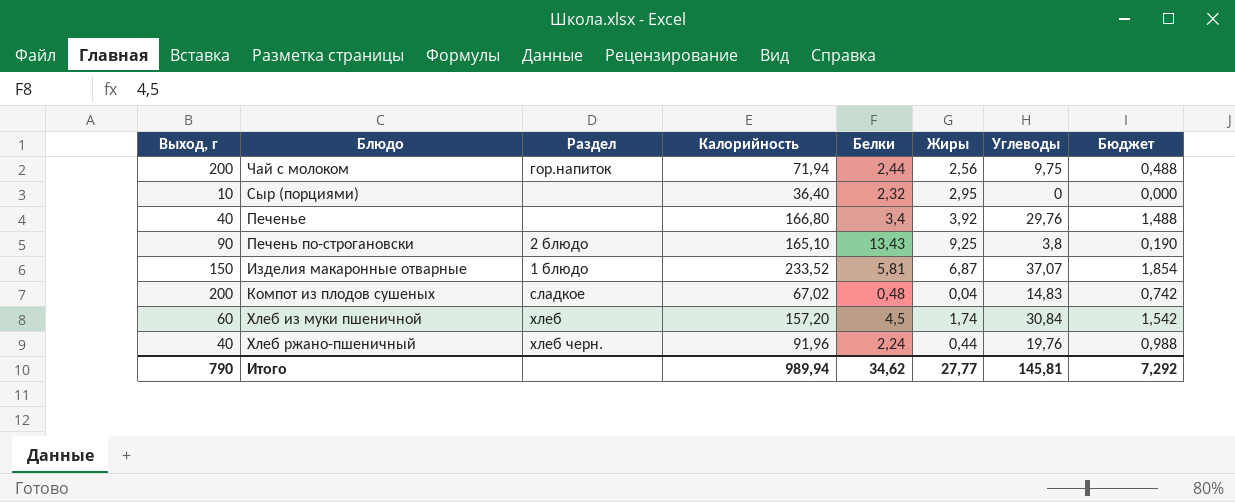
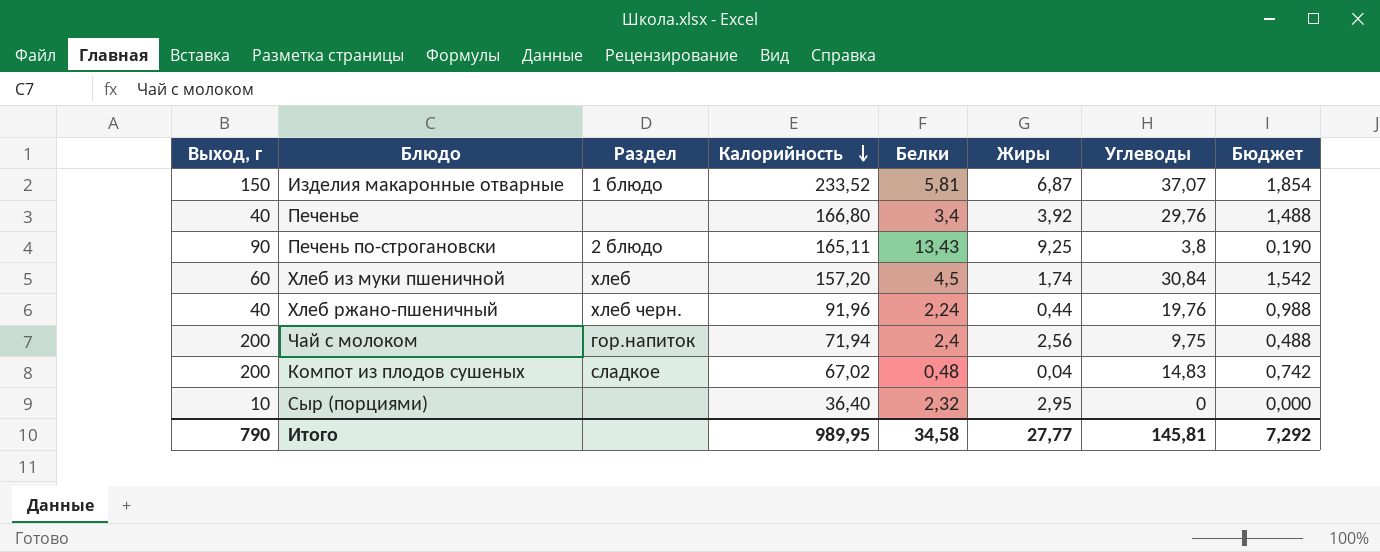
row order: none -> Калорийность descending
Печень по-строгановски | Калорийность: 165,10 -> 165,11
Чай с молоком | Белки: 2,44 -> 2,4
Итого | Калорийность: 989,94 -> 989,95
Итого | Белки: 34,62 -> 34,58

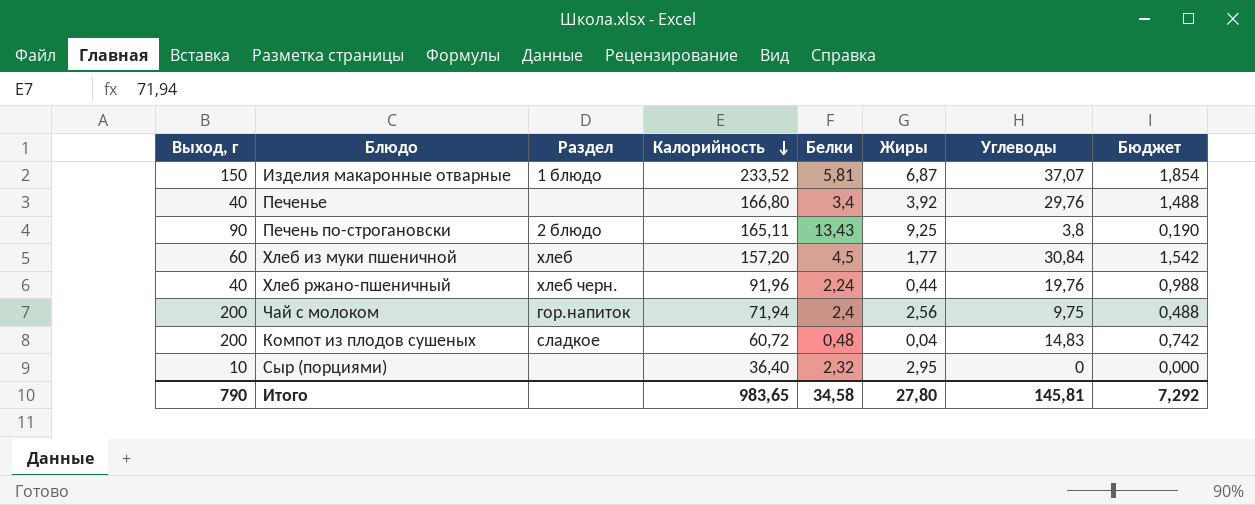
Хлеб из муки пшеничной | Жиры: 1,74 -> 1,77
Компот из плодов сушеных | Калорийность: 67,02 -> 60,72
Итого | Калорийность: 989,95 -> 983,65
Итого | Жиры: 27,77 -> 27,80

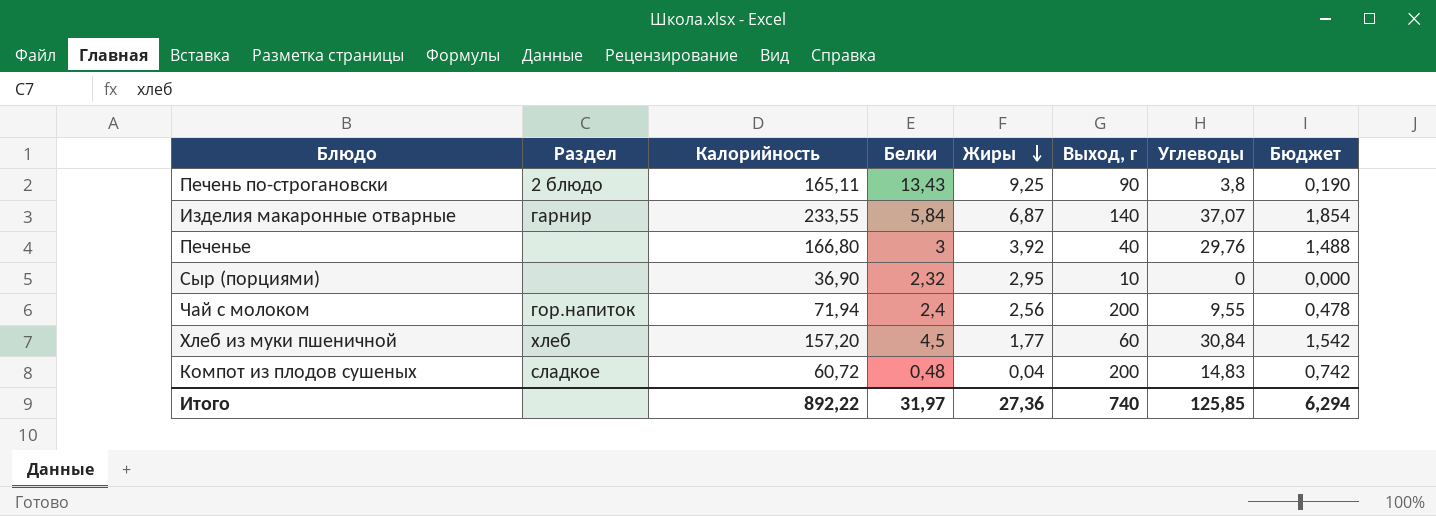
row order: Калорийность descending -> Жиры descending
column Выход, г | position: 1 -> 6
row Хлеб ржано-пшеничный: 40 | хлеб черн. | 91,96 | 2,24 | 0,44 | 19,76 | 0,988 -> none
Изделия макаронные отварные | Раздел: 1 блюдо -> гарнир
Изделия макаронные отварные | Калорийность: 233,52 -> 233,55
Изделия макаронные отварные | Белки: 5,81 -> 5,84
Изделия макаронные отварные | Выход, г: 150 -> 140
Печенье | Белки: 3,4 -> 3
Сыр (порциями) | Калорийность: 36,40 -> 36,90
Чай с молоком | Углеводы: 9,75 -> 9,55
Чай с молоком | Бюджет: 0,488 -> 0,478
Итого | Калорийность: 983,65 -> 892,22
Итого | Белки: 34,58 -> 31,97
Итого | Жиры: 27,80 -> 27,36
Итого | Выход, г: 790 -> 740
Итого | Углеводы: 145,81 -> 125,85
Итого | Бюджет: 7,292 -> 6,294

